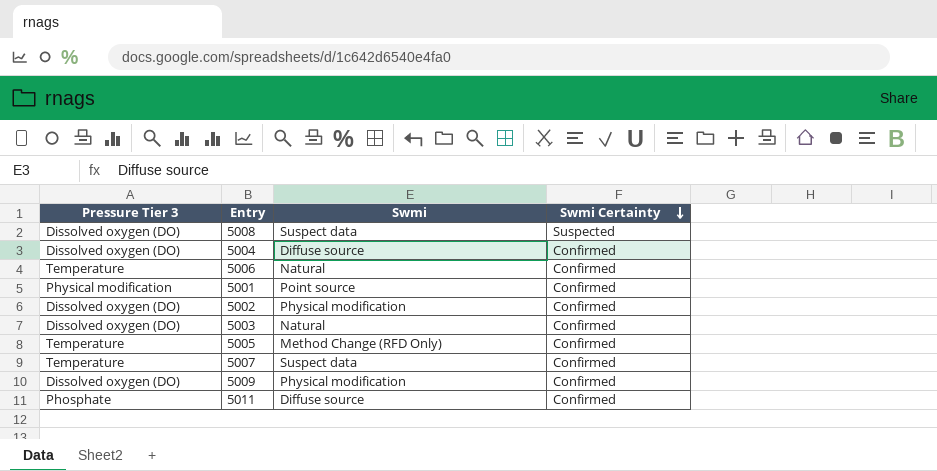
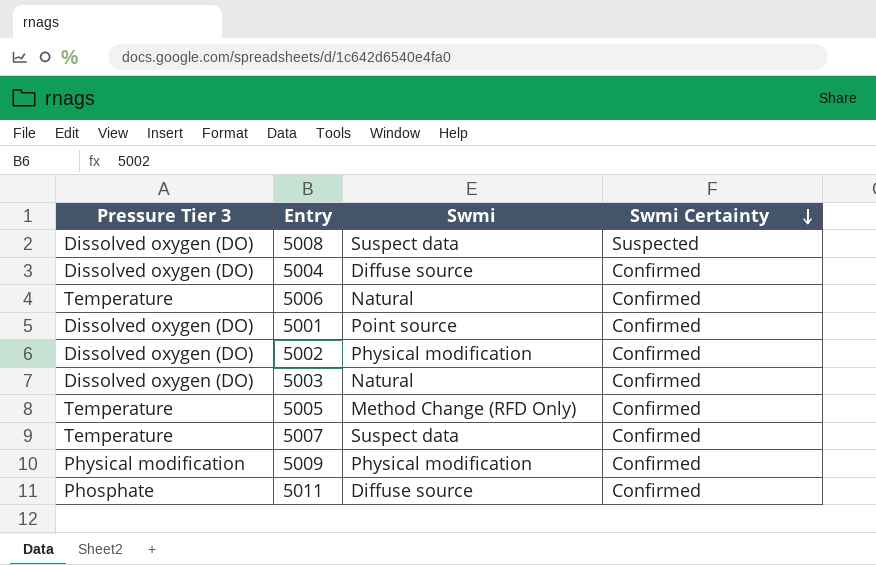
5001 | Pressure Tier 3: Physical modification -> Dissolved oxygen (DO)
5009 | Pressure Tier 3: Dissolved oxygen (DO) -> Physical modification

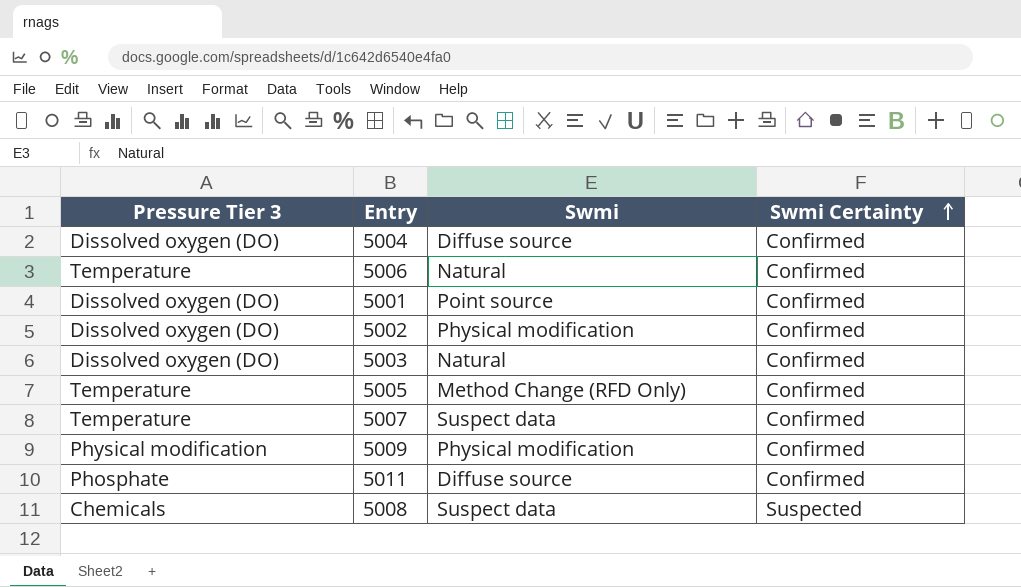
row order: Swmi Certainty descending -> Swmi Certainty ascending
5008 | Pressure Tier 3: Dissolved oxygen (DO) -> Chemicals

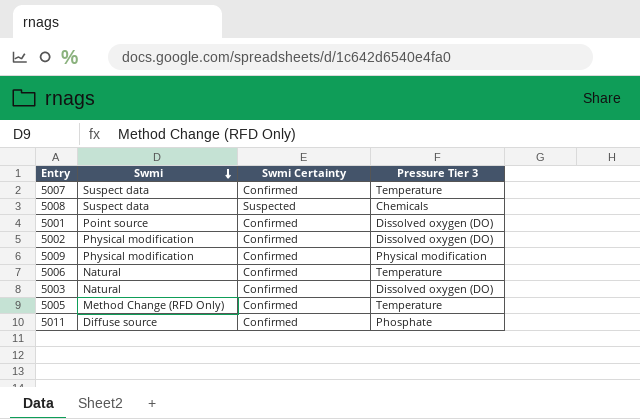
row order: Swmi Certainty ascending -> Swmi descending
column Pressure Tier 3 | position: 1 -> 4
row 5004: Dissolved oxygen (DO) | Diffuse source | Confirmed -> none

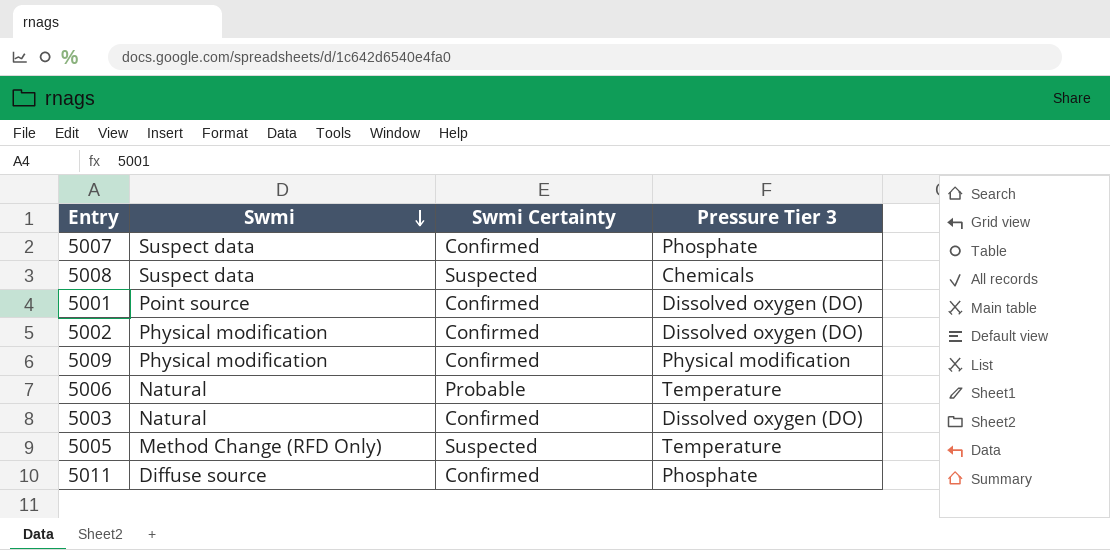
5007 | Pressure Tier 3: Temperature -> Phosphate
5006 | Swmi Certainty: Confirmed -> Probable
5005 | Swmi Certainty: Confirmed -> Suspected

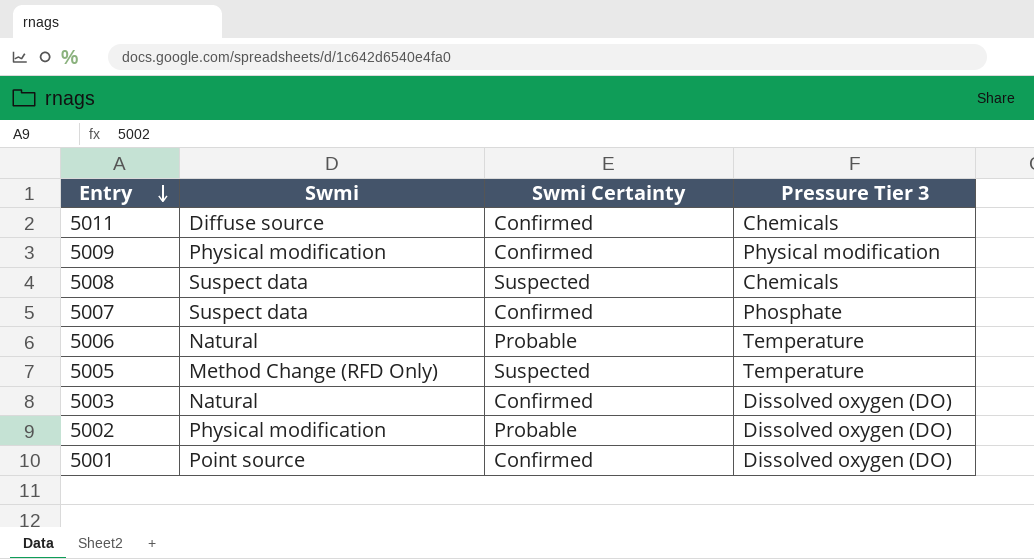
row order: Swmi descending -> Entry descending
5011 | Pressure Tier 3: Phosphate -> Chemicals
5002 | Swmi Certainty: Confirmed -> Probable

